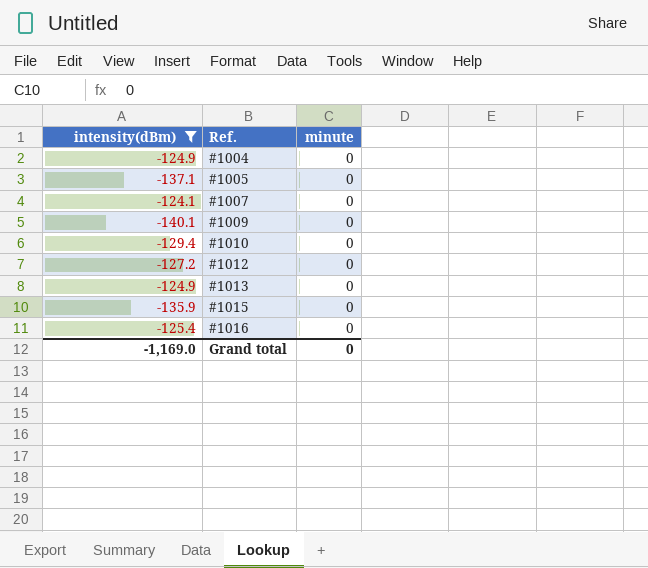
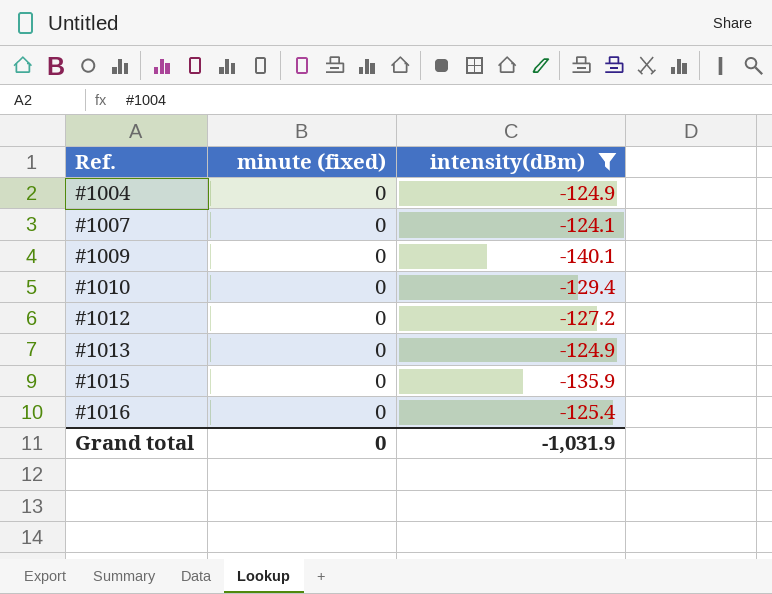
column name: minute -> minute (fixed)
column intensity(dBm) | position: 1 -> 3
row #1005: -137.1 | 0 -> none
Grand total | intensity(dBm): -1,169.0 -> -1,031.9

